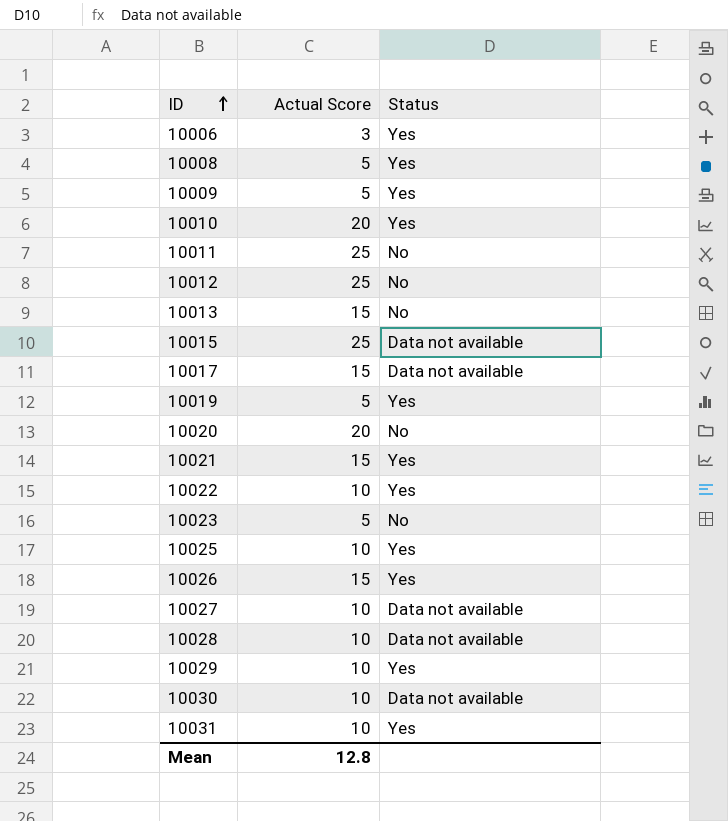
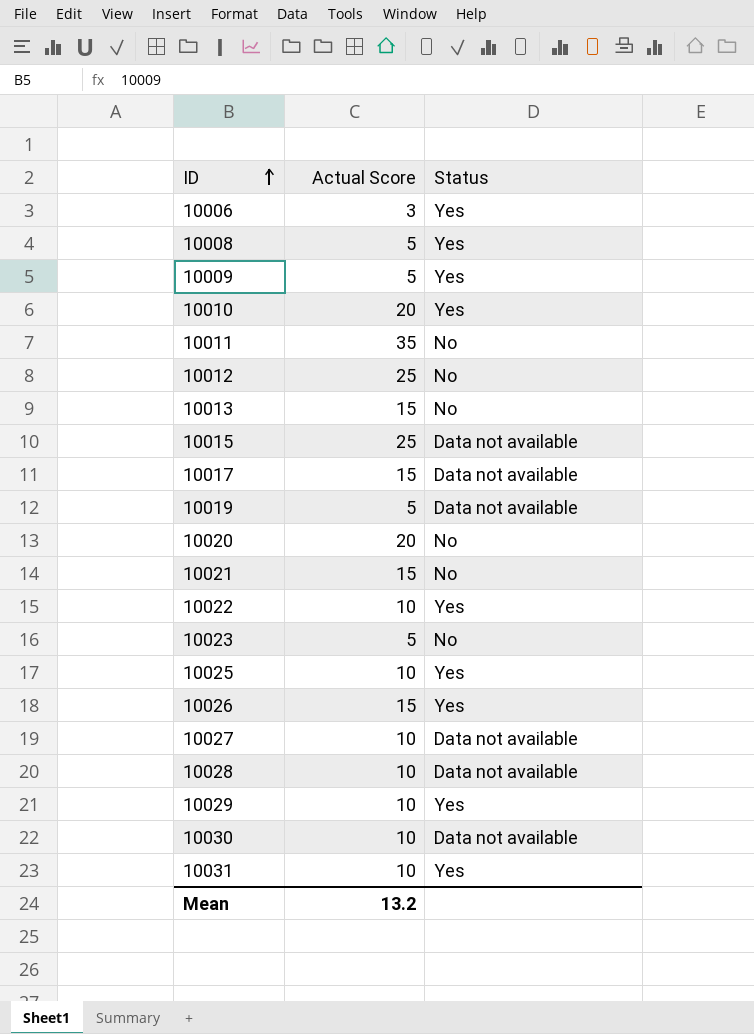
10011 | Actual Score: 25 -> 35
10019 | Status: Yes -> Data not available
10021 | Status: Yes -> No
Mean | Actual Score: 12.8 -> 13.2

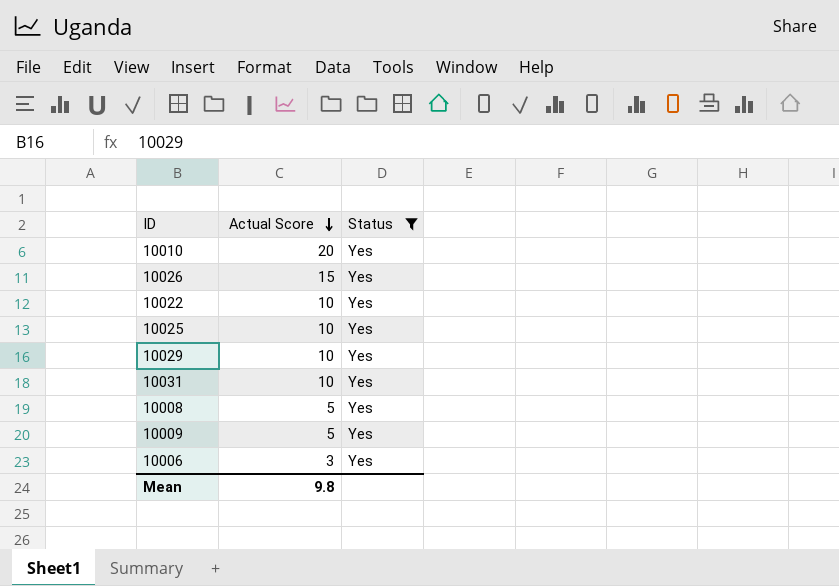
filter: none -> Status = Yes
row order: ID ascending -> Actual Score descending
Mean | Actual Score: 13.2 -> 9.8

